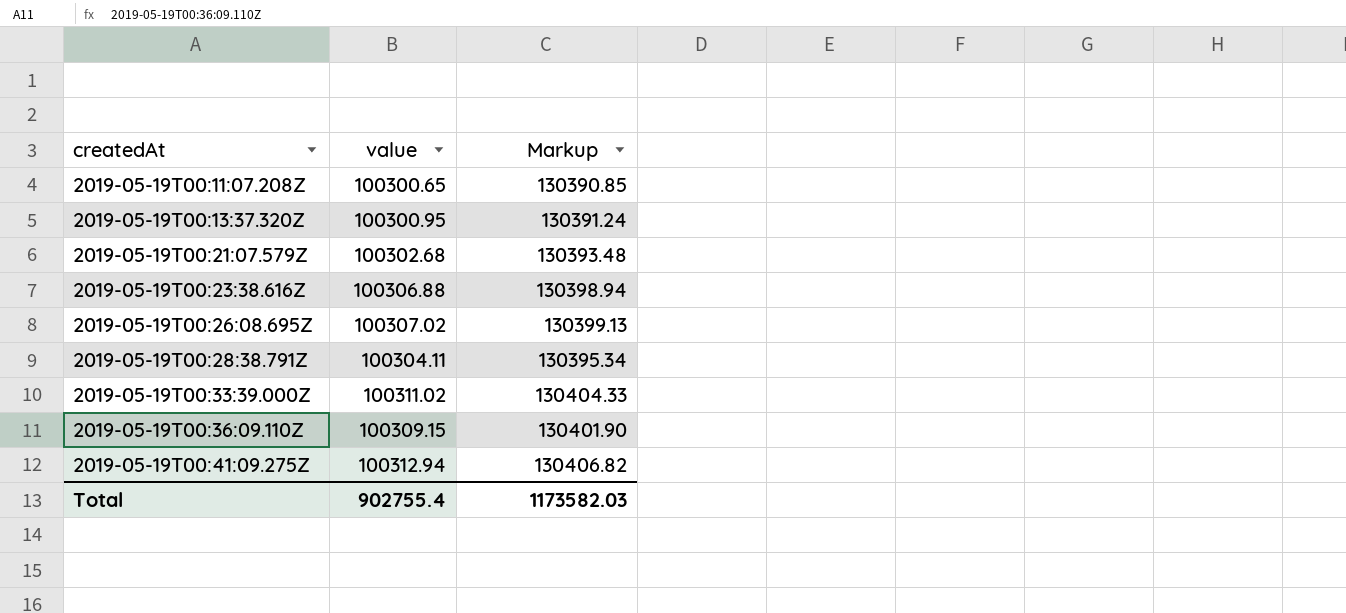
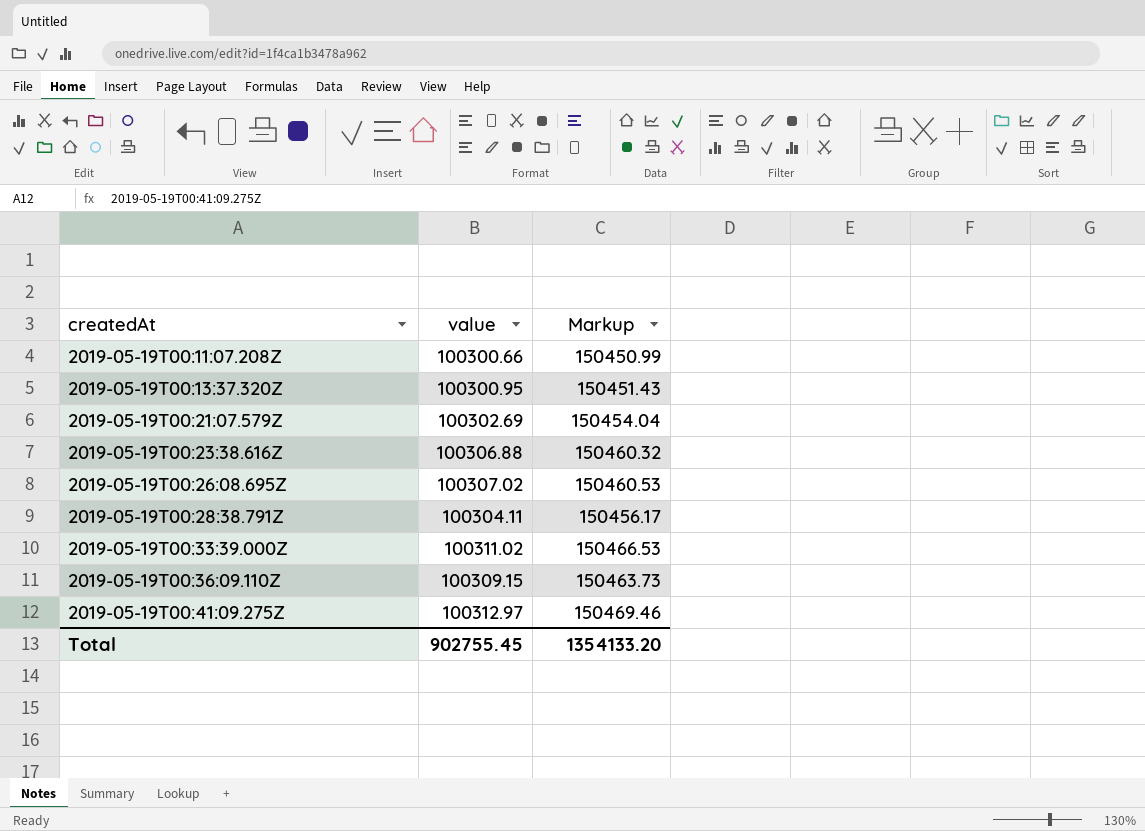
column Markup | formula: [value] * 1.3 -> [value] * 1.5
2019-05-19T00:11:07.208Z | value: 100300.65 -> 100300.66
2019-05-19T00:21:07.579Z | value: 100302.68 -> 100302.69
2019-05-19T00:41:09.275Z | value: 100312.94 -> 100312.97
Total | value: 902755.4 -> 902755.45
Total | Markup: 1173582.03 -> 1354133.20

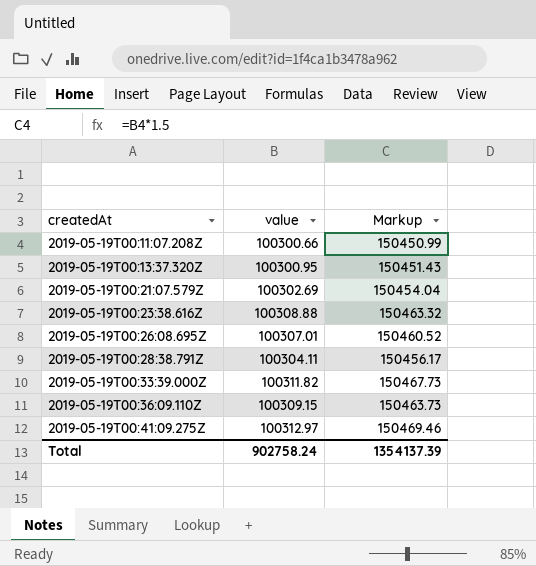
2019-05-19T00:23:38.616Z | value: 100306.88 -> 100308.88
2019-05-19T00:23:38.616Z | Markup: 150460.32 -> 150463.32
2019-05-19T00:26:08.695Z | value: 100307.02 -> 100307.01
2019-05-19T00:26:08.695Z | Markup: 150460.53 -> 150460.52
2019-05-19T00:33:39.000Z | value: 100311.02 -> 100311.82
2019-05-19T00:33:39.000Z | Markup: 150466.53 -> 150467.73
Total | value: 902755.45 -> 902758.24
Total | Markup: 1354133.20 -> 1354137.39

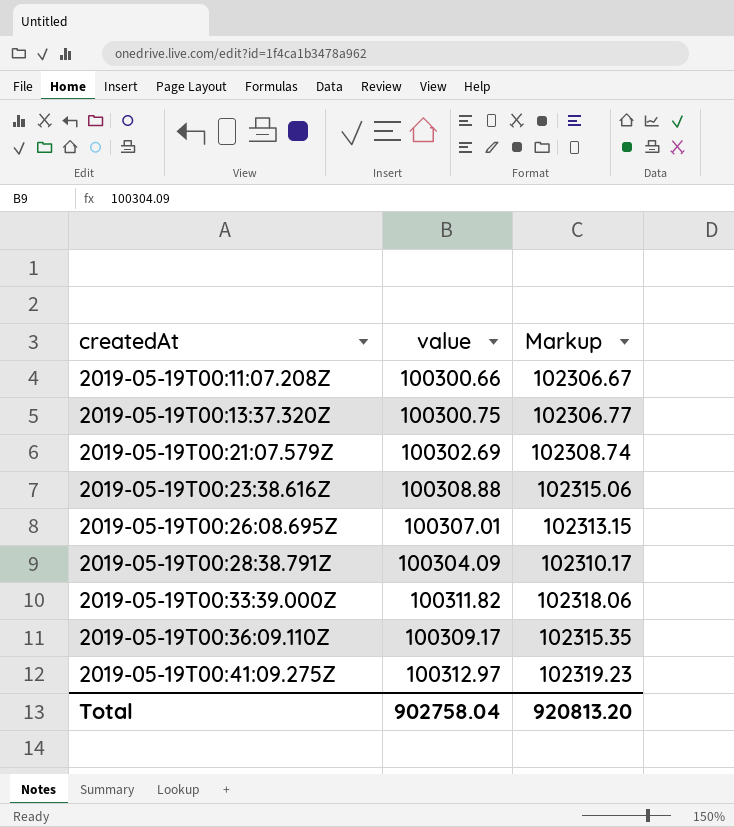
column Markup | formula: [value] * 1.5 -> [value] * 1.02
2019-05-19T00:13:37.320Z | value: 100300.95 -> 100300.75
2019-05-19T00:28:38.791Z | value: 100304.11 -> 100304.09
2019-05-19T00:36:09.110Z | value: 100309.15 -> 100309.17
Total | value: 902758.24 -> 902758.04
Total | Markup: 1354137.39 -> 920813.20

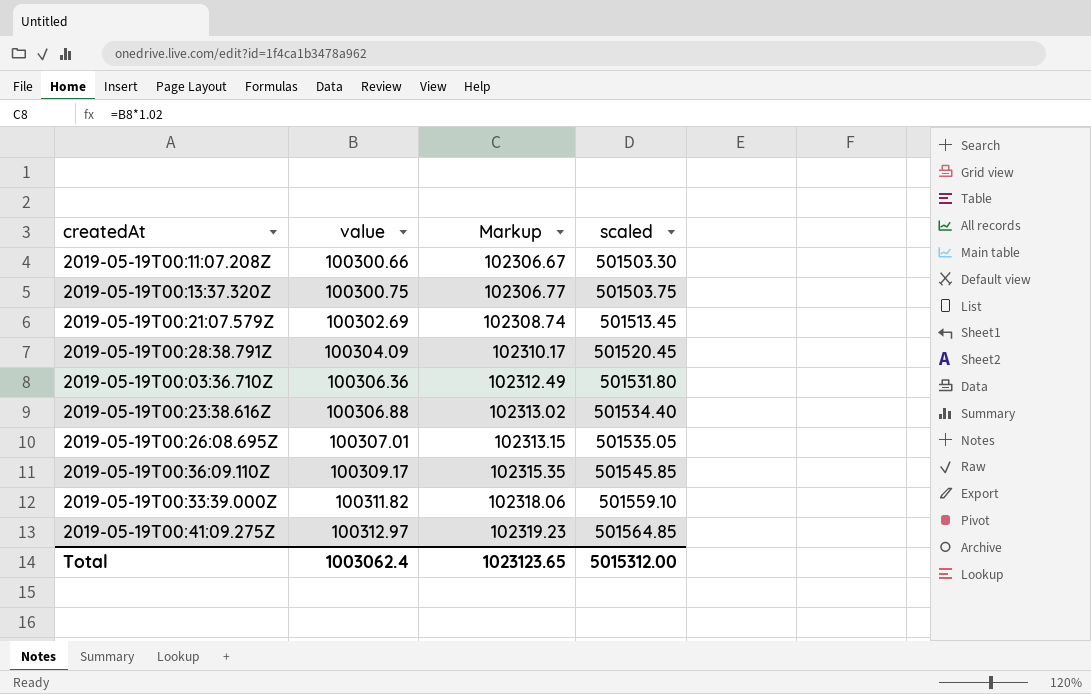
row order: createdAt ascending -> value ascending
column scaled | formula: none -> [value] * 5
row 2019-05-19T00:03:36.710Z: none -> 100306.36 | 102312.49 | 501531.80
2019-05-19T00:23:38.616Z | value: 100308.88 -> 100306.88
2019-05-19T00:23:38.616Z | Markup: 102315.06 -> 102313.02
Total | value: 902758.04 -> 1003062.4
Total | Markup: 920813.20 -> 1023123.65

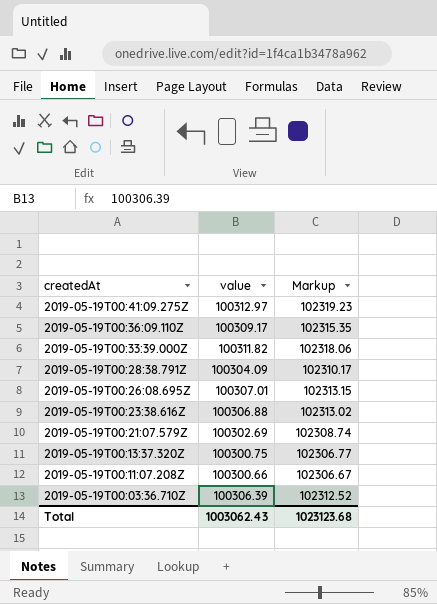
row order: value ascending -> createdAt descending
column scaled | formula: [value] * 5 -> none
2019-05-19T00:03:36.710Z | value: 100306.36 -> 100306.39
2019-05-19T00:03:36.710Z | Markup: 102312.49 -> 102312.52
Total | value: 1003062.4 -> 1003062.43
Total | Markup: 1023123.65 -> 1023123.68

